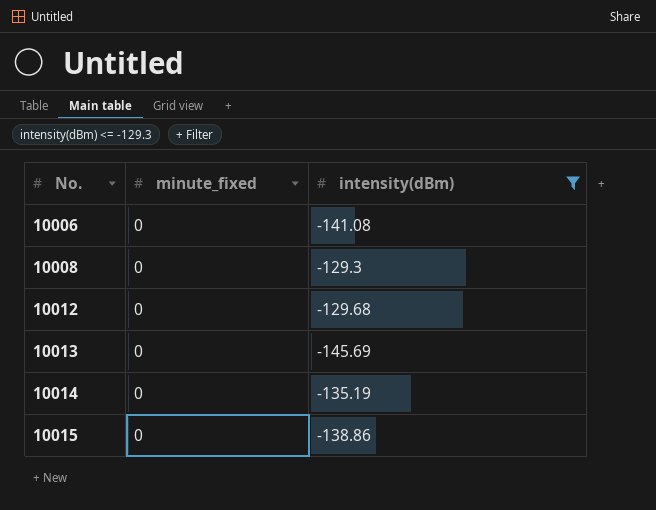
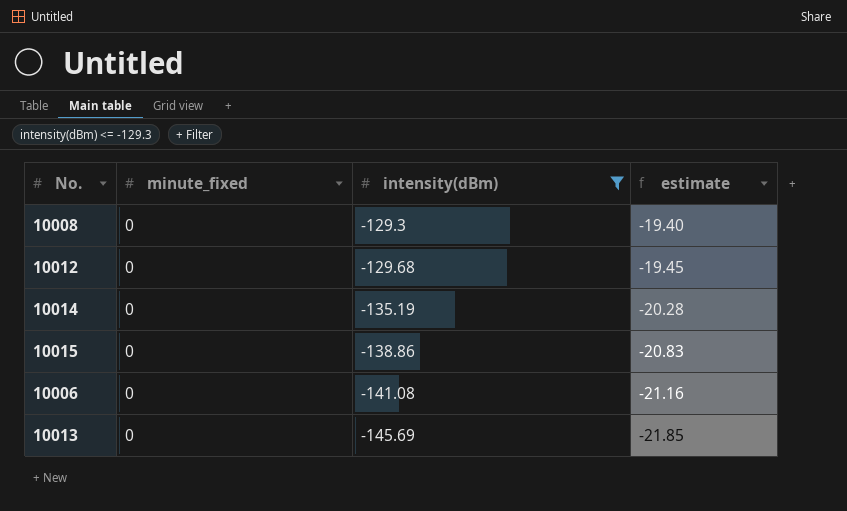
row order: No. ascending -> intensity(dBm) descending
column estimate | formula: none -> [intensity(dBm)] * 0.15

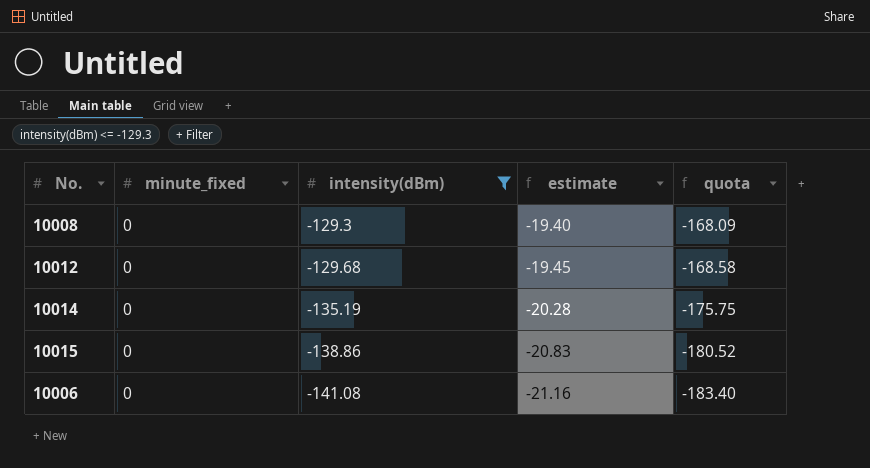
column quota | formula: none -> [intensity(dBm)] * 1.3
row 10013: 0 | -145.69 | -21.85 -> none

